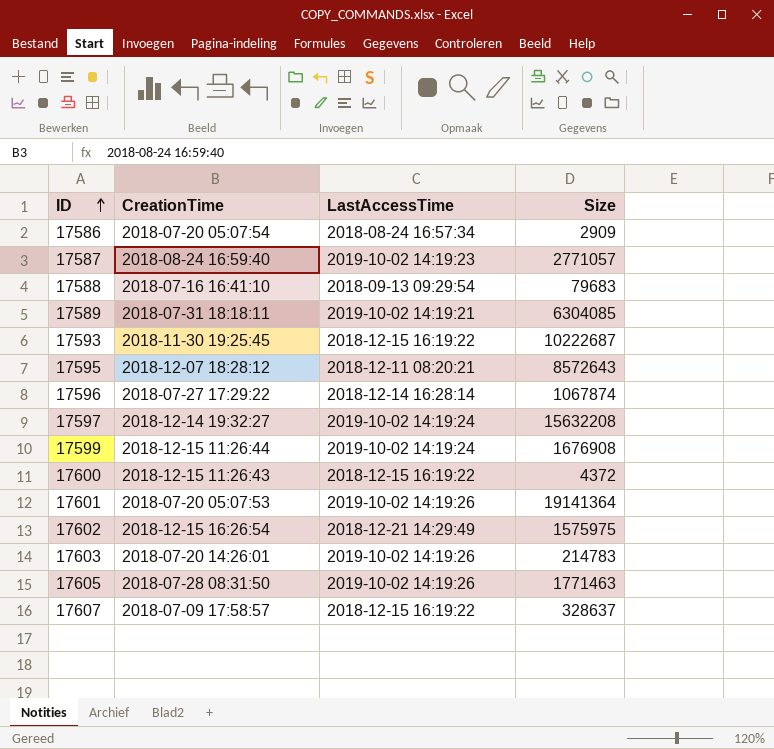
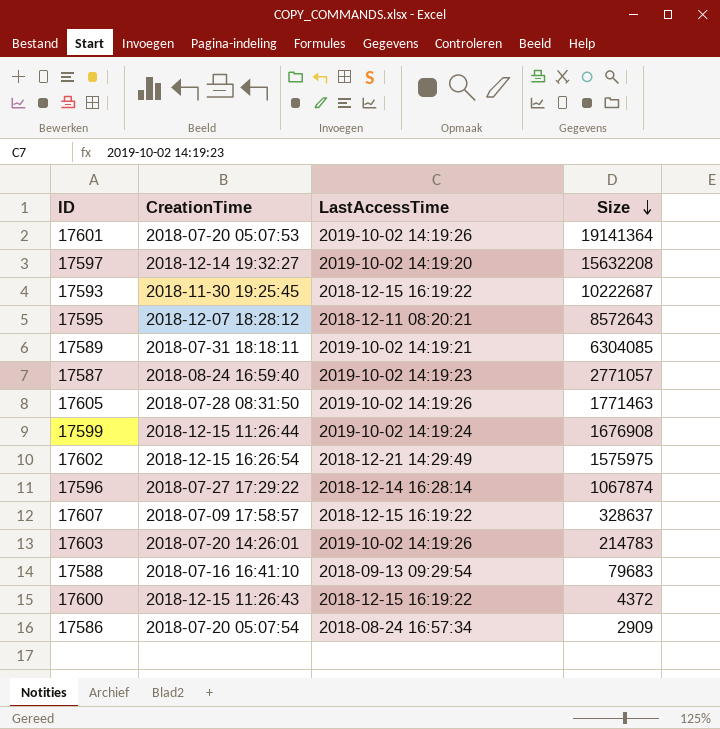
row order: ID ascending -> Size descending
17597 | LastAccessTime: 2019-10-02 14:19:24 -> 2019-10-02 14:19:20

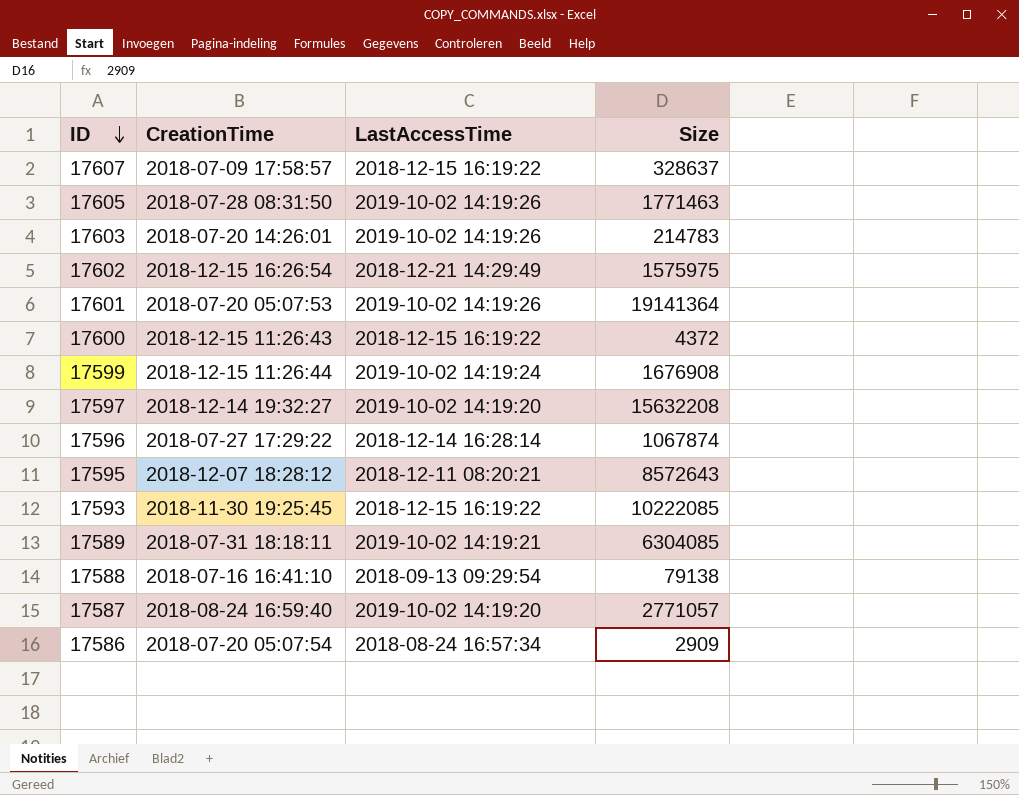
row order: Size descending -> ID descending
17593 | Size: 10222687 -> 10222085
17588 | Size: 79683 -> 79138
17587 | LastAccessTime: 2019-10-02 14:19:23 -> 2019-10-02 14:19:20

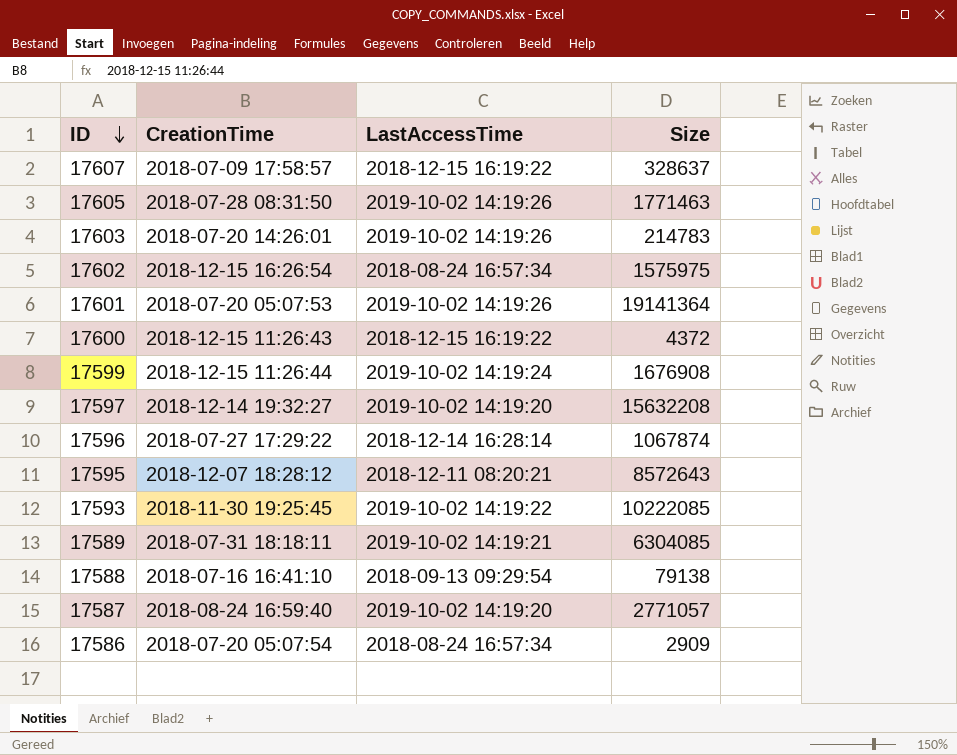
17602 | LastAccessTime: 2018-12-21 14:29:49 -> 2018-08-24 16:57:34
17593 | LastAccessTime: 2018-12-15 16:19:22 -> 2019-10-02 14:19:22

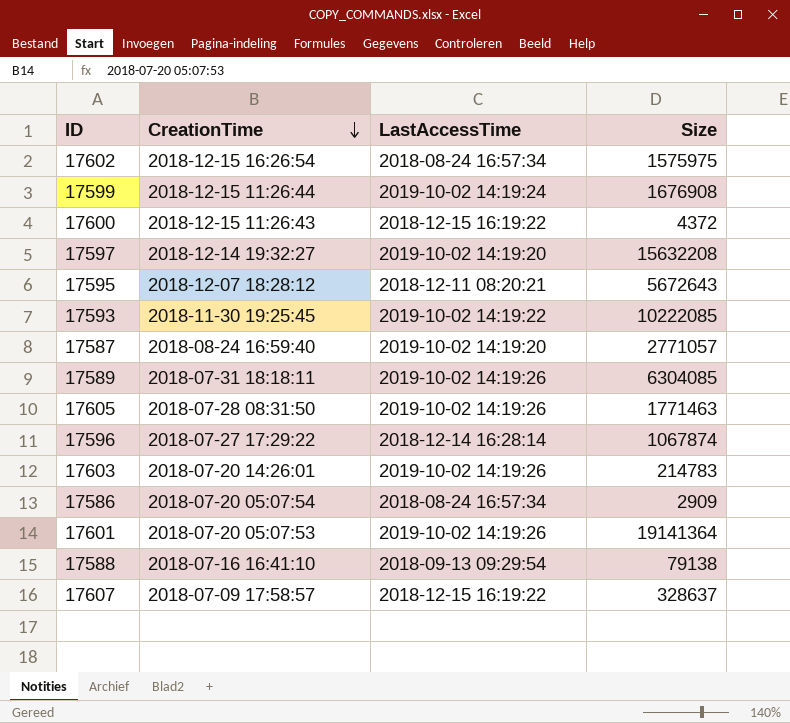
row order: ID descending -> CreationTime descending
17595 | Size: 8572643 -> 5672643
17589 | LastAccessTime: 2019-10-02 14:19:21 -> 2019-10-02 14:19:26

